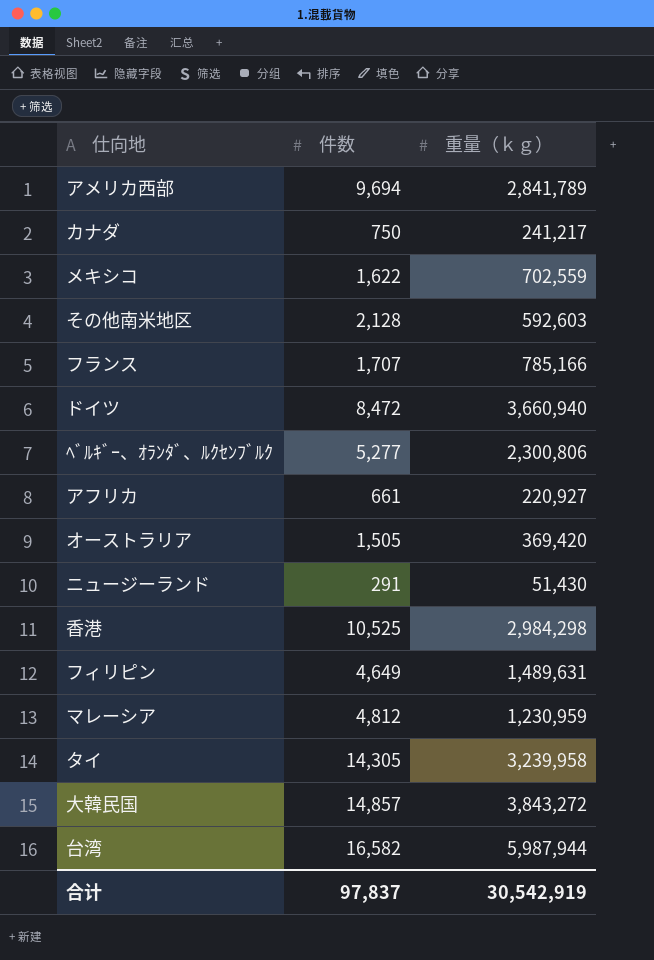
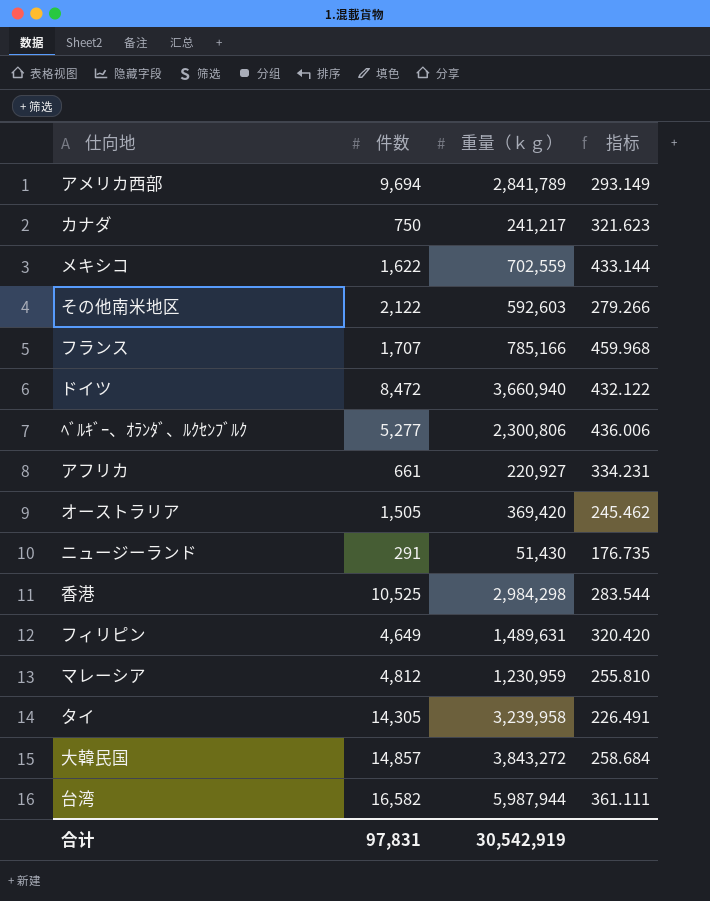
column 指标 | formula: none -> [重量（ｋｇ）] / [件数]
その他南米地区 | 件数: 2,128 -> 2,122
合计 | 件数: 97,837 -> 97,831

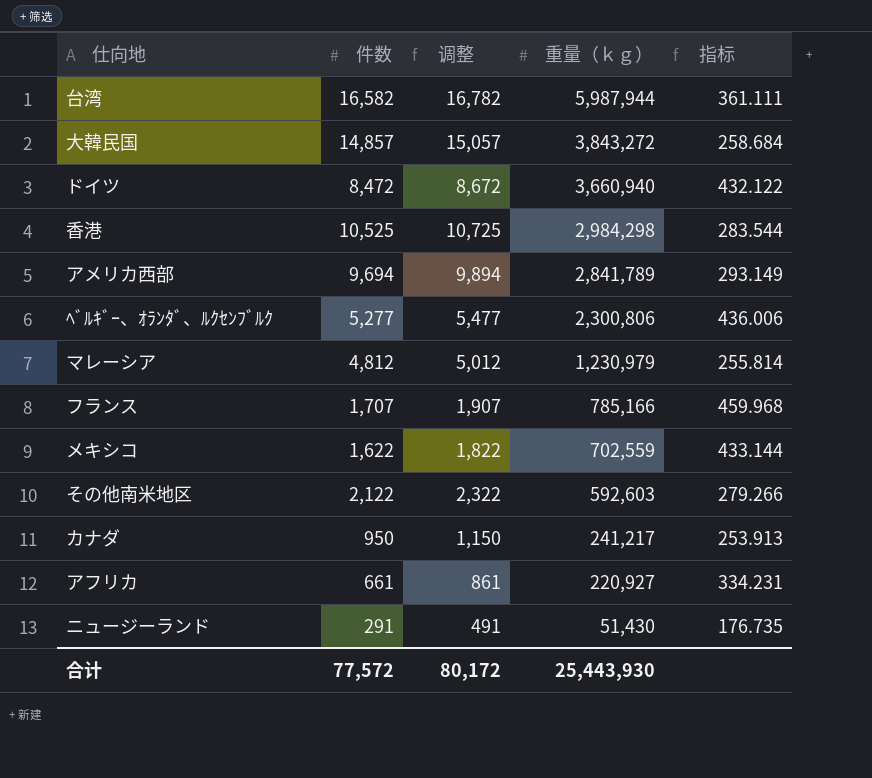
row order: none -> 重量（ｋｇ） descending
column 调整 | formula: none -> [件数] + 200
row オーストラリア: 1,505 | 369,420 | 245.462 -> none
row フィリピン: 4,649 | 1,489,631 | 320.420 -> none
row タイ: 14,305 | 3,239,958 | 226.491 -> none
マレーシア | 重量（ｋｇ）: 1,230,959 -> 1,230,979
マレーシア | 指标: 255.810 -> 255.814
カナダ | 件数: 750 -> 950
カナダ | 指标: 321.623 -> 253.913
合计 | 件数: 97,831 -> 77,572
合计 | 重量（ｋｇ）: 30,542,919 -> 25,443,930

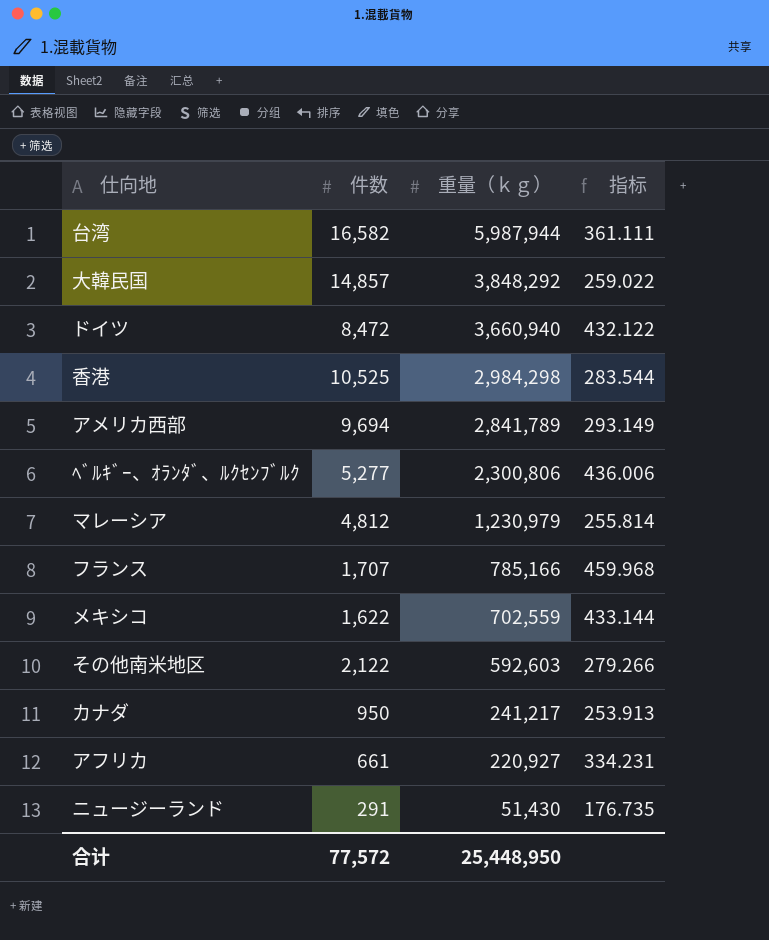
column 调整 | formula: [件数] + 200 -> none
大韓民国 | 重量（ｋｇ）: 3,843,272 -> 3,848,292
大韓民国 | 指标: 258.684 -> 259.022
合计 | 重量（ｋｇ）: 25,443,930 -> 25,448,950

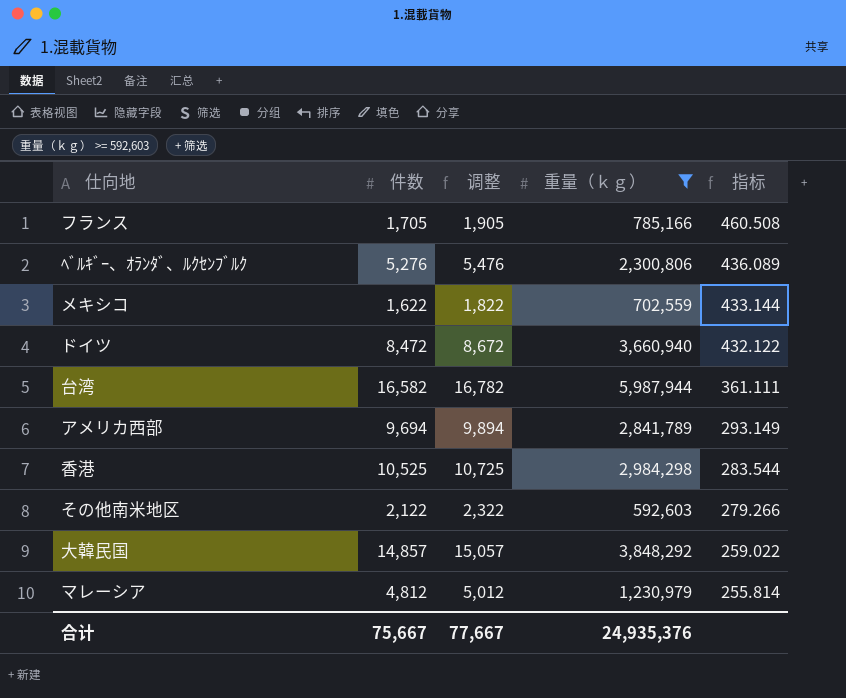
filter: none -> 重量（ｋｇ） >= 592,603
row order: 重量（ｋｇ） descending -> 指标 descending
column 调整 | formula: none -> [件数] + 200
フランス | 件数: 1,707 -> 1,705
フランス | 指标: 459.968 -> 460.508
ﾍﾞﾙｷﾞｰ、ｵﾗﾝﾀﾞ、ﾙｸｾﾝﾌﾞﾙｸ | 件数: 5,277 -> 5,276
ﾍﾞﾙｷﾞｰ、ｵﾗﾝﾀﾞ、ﾙｸｾﾝﾌﾞﾙｸ | 指标: 436.006 -> 436.089
合计 | 件数: 77,572 -> 75,667
合计 | 重量（ｋｇ）: 25,448,950 -> 24,935,376

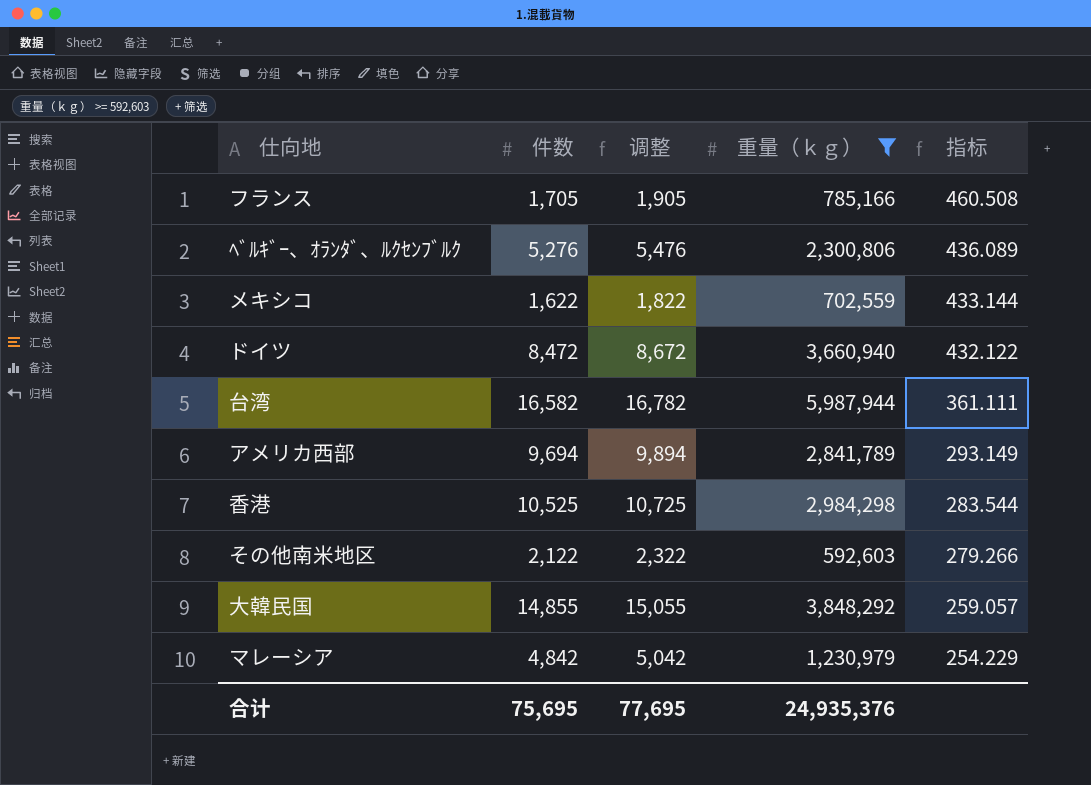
大韓民国 | 件数: 14,857 -> 14,855
大韓民国 | 调整: 15,057 -> 15,055
大韓民国 | 指标: 259.022 -> 259.057
マレーシア | 件数: 4,812 -> 4,842
マレーシア | 调整: 5,012 -> 5,042
マレーシア | 指标: 255.814 -> 254.229
合计 | 件数: 75,667 -> 75,695
合计 | 调整: 77,667 -> 77,695

